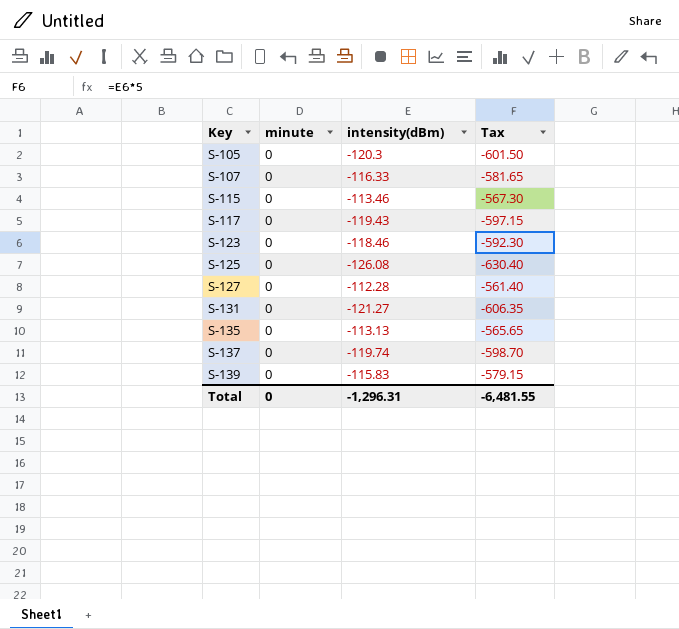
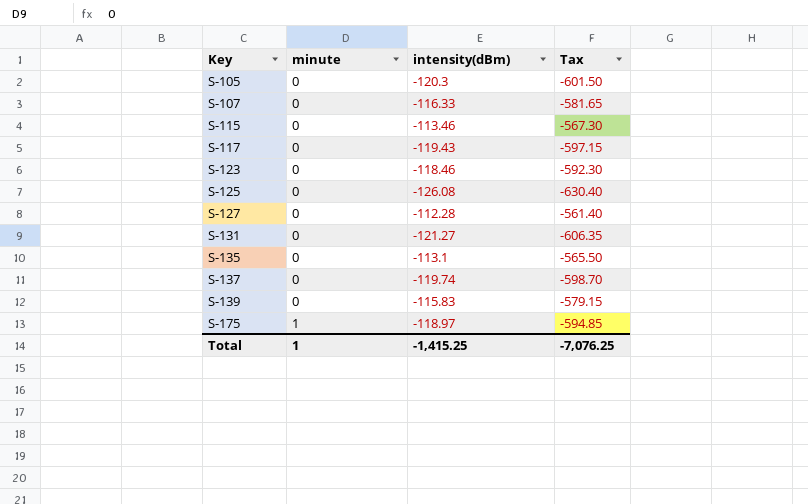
S-135 | intensity(dBm): -113.13 -> -113.1
S-135 | Tax: -565.65 -> -565.50
row S-175: none -> 1 | -118.97 | -594.85
Total | minute: 0 -> 1
Total | intensity(dBm): -1,296.31 -> -1,415.25
Total | Tax: -6,481.55 -> -7,076.25

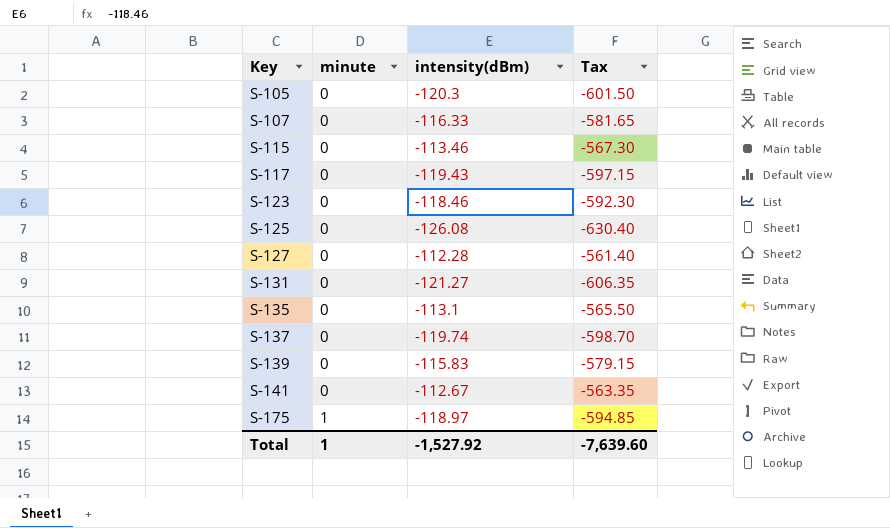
row S-141: none -> 0 | -112.67 | -563.35
Total | intensity(dBm): -1,415.25 -> -1,527.92
Total | Tax: -7,076.25 -> -7,639.60

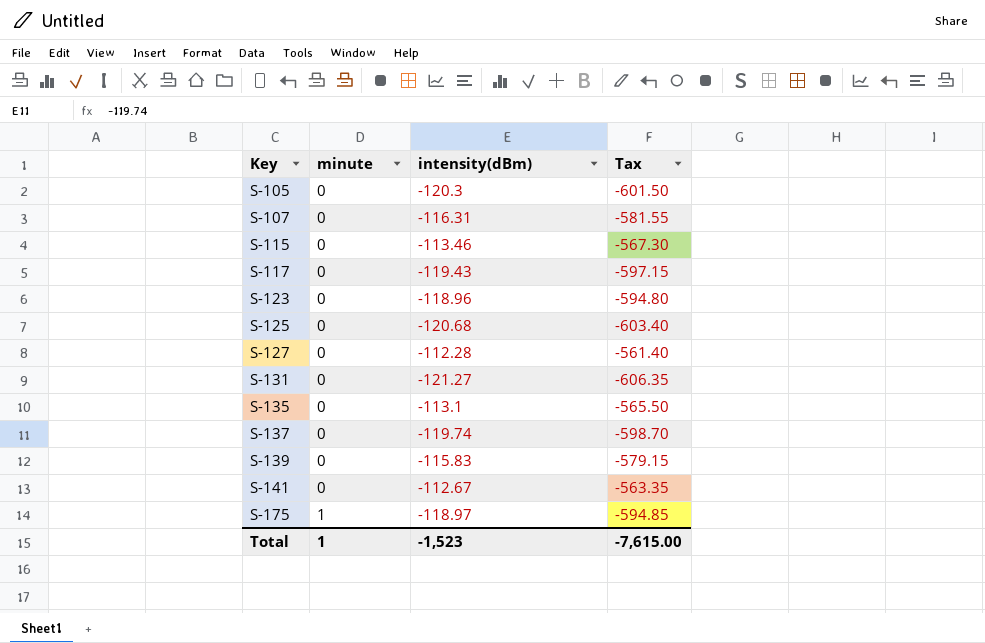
S-107 | intensity(dBm): -116.33 -> -116.31
S-107 | Tax: -581.65 -> -581.55
S-123 | intensity(dBm): -118.46 -> -118.96
S-123 | Tax: -592.30 -> -594.80
S-125 | intensity(dBm): -126.08 -> -120.68
S-125 | Tax: -630.40 -> -603.40
Total | intensity(dBm): -1,527.92 -> -1,523
Total | Tax: -7,639.60 -> -7,615.00

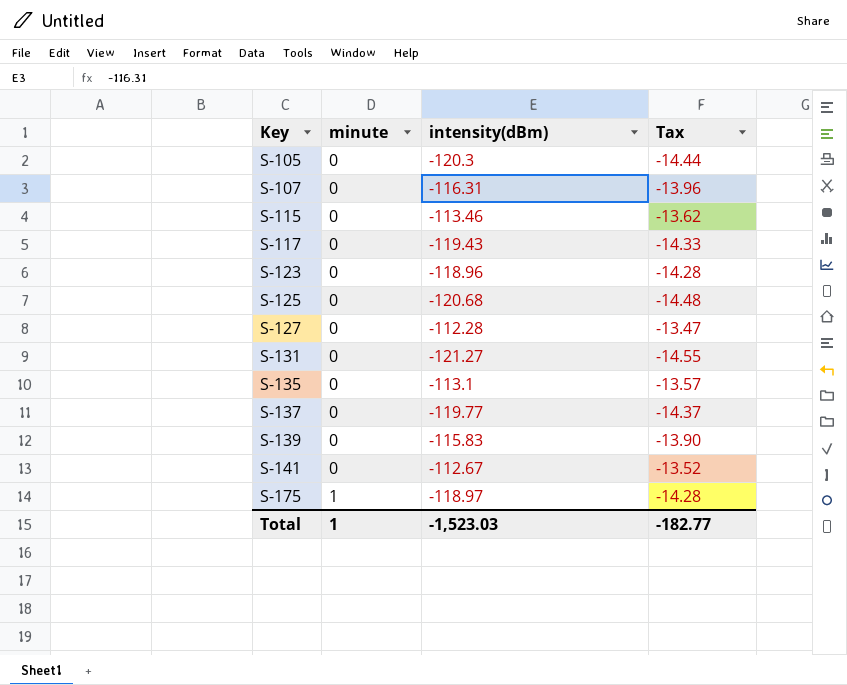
column Tax | formula: [intensity(dBm)] * 5 -> [intensity(dBm)] * 0.12
S-137 | intensity(dBm): -119.74 -> -119.77
Total | intensity(dBm): -1,523 -> -1,523.03
Total | Tax: -7,615.00 -> -182.77

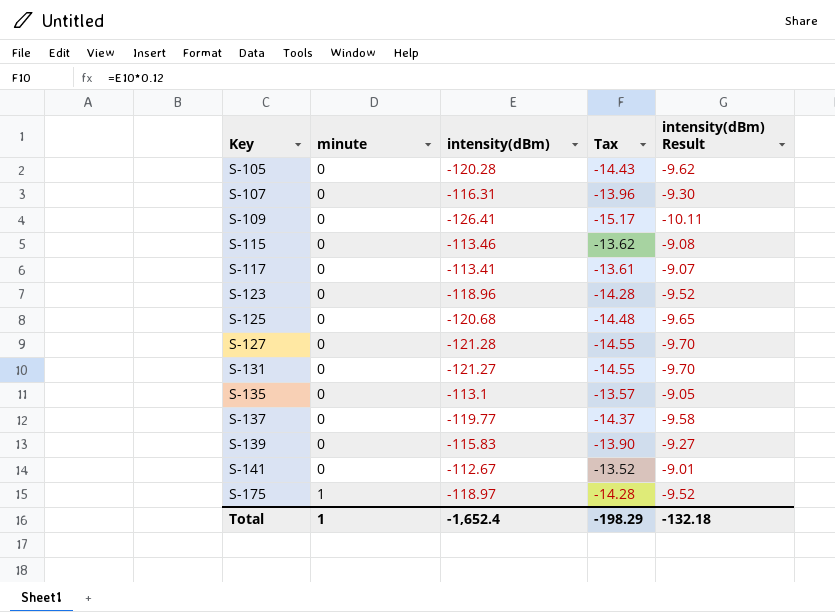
column intensity(dBm) Result | formula: none -> [intensity(dBm)] * 0.08
S-105 | intensity(dBm): -120.3 -> -120.28
S-105 | Tax: -14.44 -> -14.43
row S-109: none -> 0 | -126.41 | -15.17 | -10.11
S-117 | intensity(dBm): -119.43 -> -113.41
S-117 | Tax: -14.33 -> -13.61
S-127 | intensity(dBm): -112.28 -> -121.28
S-127 | Tax: -13.47 -> -14.55
Total | intensity(dBm): -1,523.03 -> -1,652.4
Total | Tax: -182.77 -> -198.29

